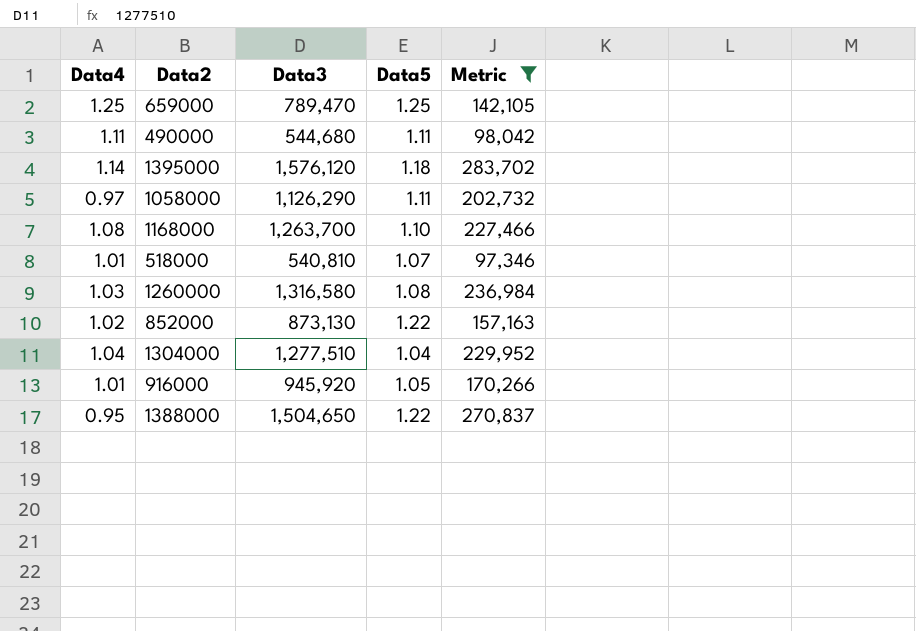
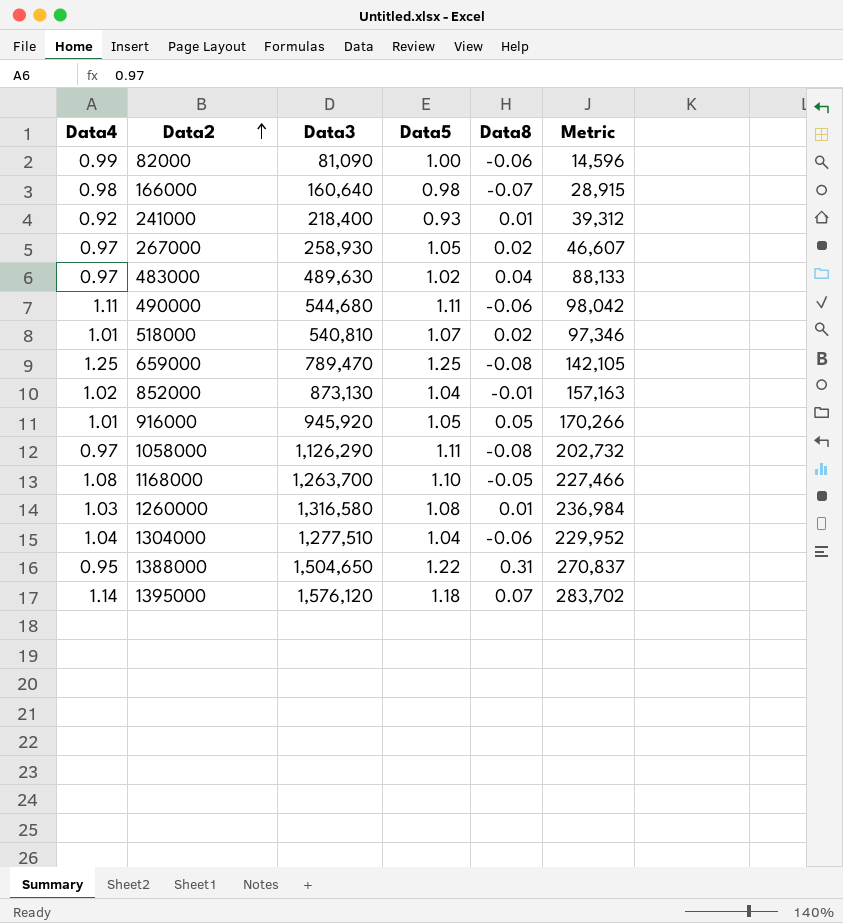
filter: Metric >= 97,346 -> none
row order: none -> Data2 ascending
column Data8 | position: none -> 5
852000 | Data5: 1.22 -> 1.04

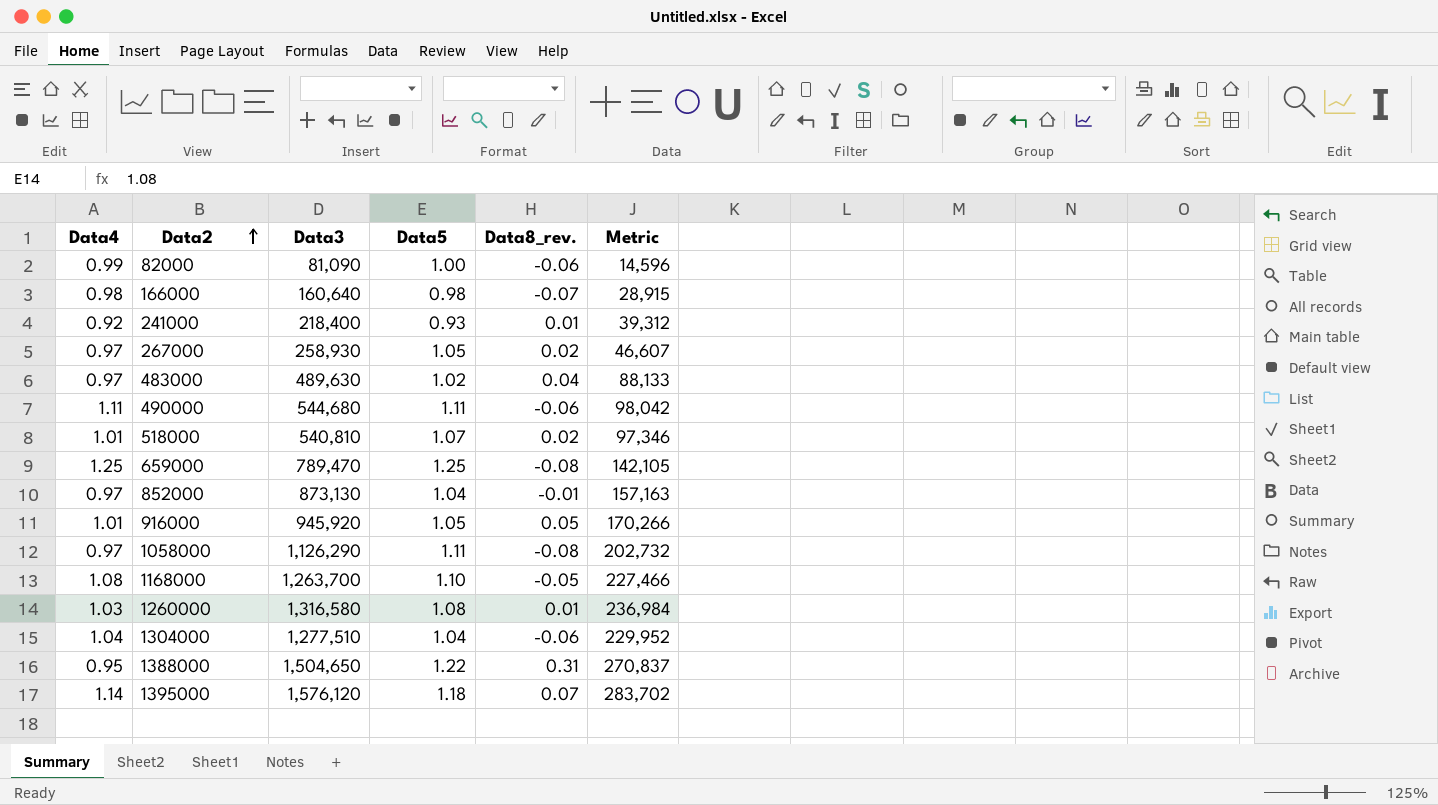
column name: Data8 -> Data8_rev.
852000 | Data4: 1.02 -> 0.97

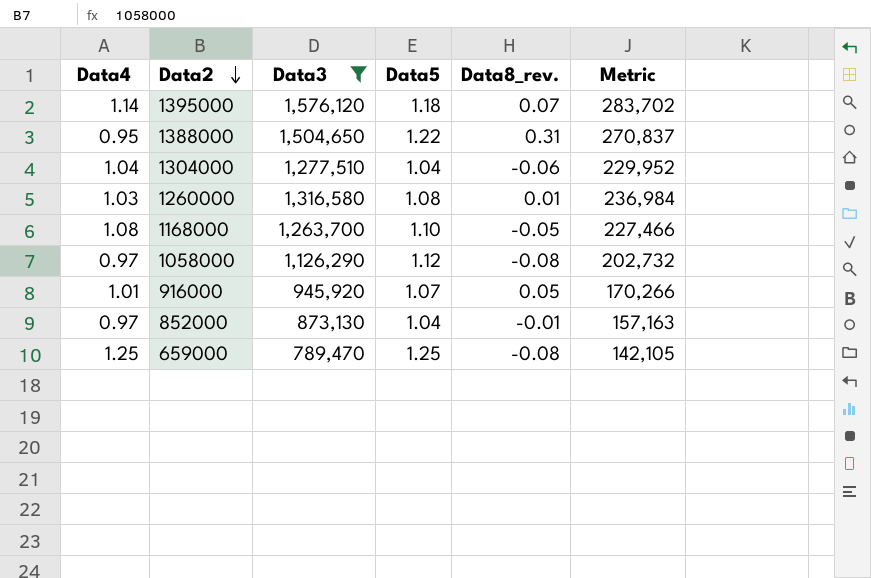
filter: none -> Data3 >= 789,470
row order: Data2 ascending -> Data2 descending
1058000 | Data5: 1.11 -> 1.12
916000 | Data5: 1.05 -> 1.07

